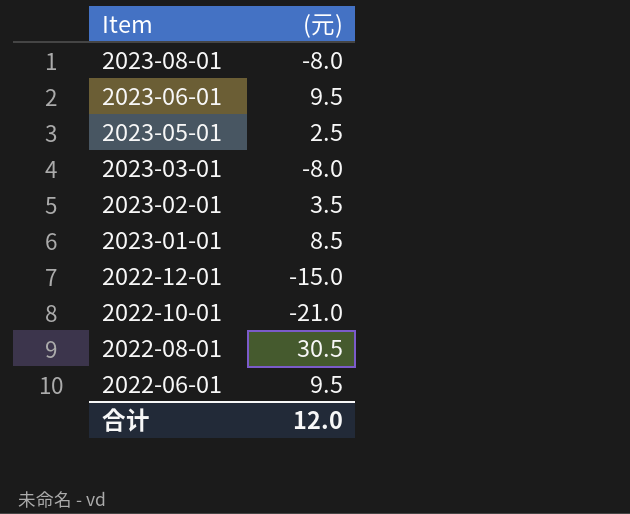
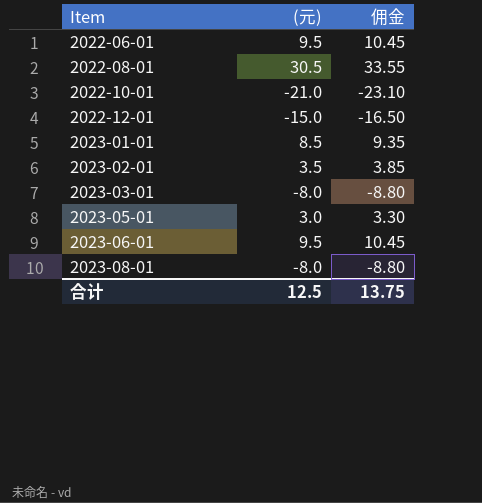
row order: Item descending -> Item ascending
column 佣金 | formula: none -> [(元)] * 1.1
2023-05-01 | (元): 2.5 -> 3.0
合计 | (元): 12.0 -> 12.5

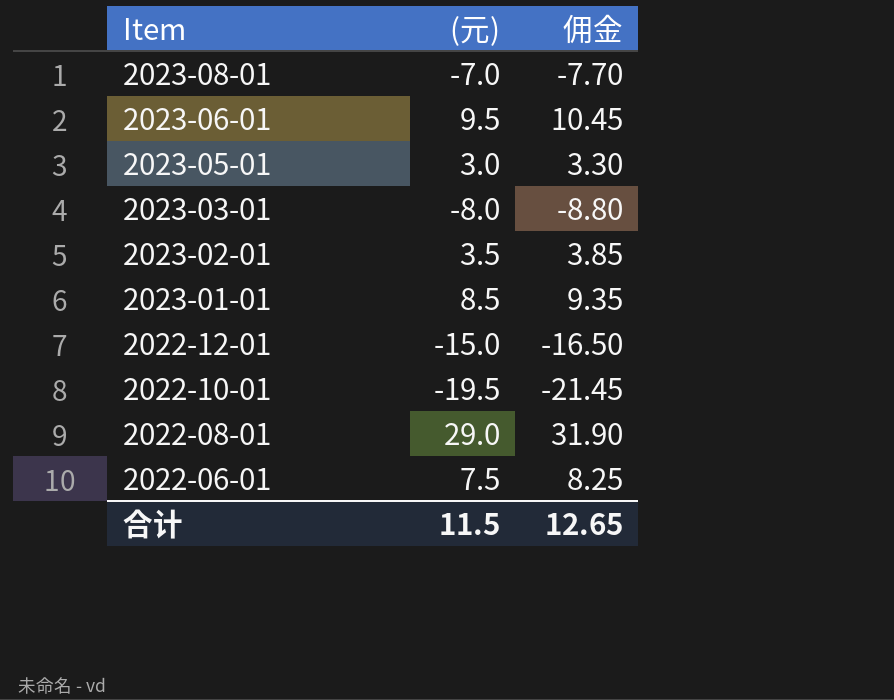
row order: Item ascending -> Item descending
2023-08-01 | (元): -8.0 -> -7.0
2023-08-01 | 佣金: -8.80 -> -7.70
2022-10-01 | (元): -21.0 -> -19.5
2022-10-01 | 佣金: -23.10 -> -21.45
2022-08-01 | (元): 30.5 -> 29.0
2022-08-01 | 佣金: 33.55 -> 31.90
2022-06-01 | (元): 9.5 -> 7.5
2022-06-01 | 佣金: 10.45 -> 8.25
合计 | (元): 12.5 -> 11.5
合计 | 佣金: 13.75 -> 12.65

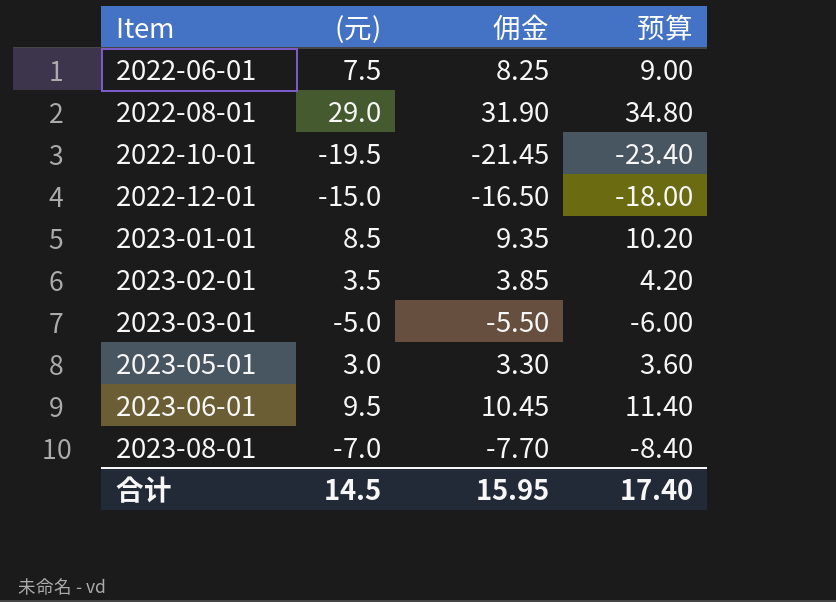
row order: Item descending -> Item ascending
column 预算 | formula: none -> [(元)] * 1.2
2023-03-01 | (元): -8.0 -> -5.0
2023-03-01 | 佣金: -8.80 -> -5.50
合计 | (元): 11.5 -> 14.5
合计 | 佣金: 12.65 -> 15.95

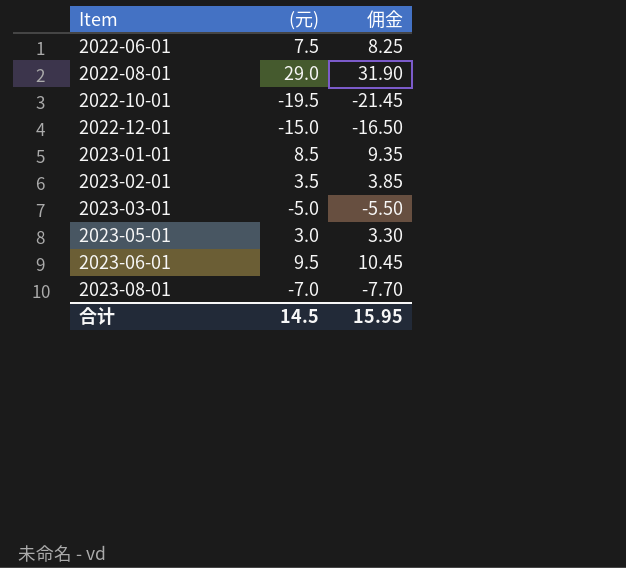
column 预算 | formula: [(元)] * 1.2 -> none

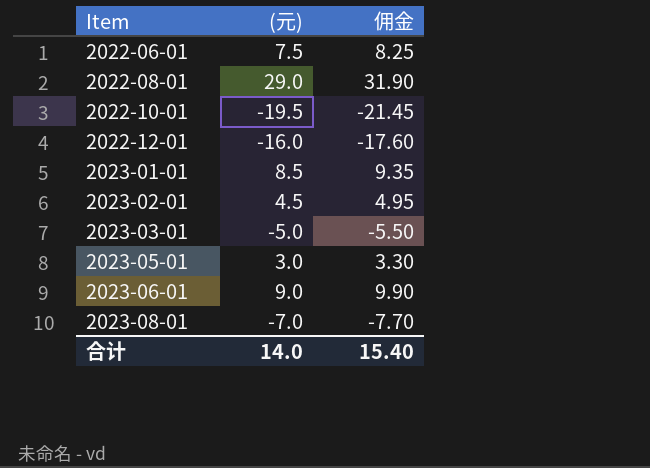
2022-12-01 | (元): -15.0 -> -16.0
2022-12-01 | 佣金: -16.50 -> -17.60
2023-02-01 | (元): 3.5 -> 4.5
2023-02-01 | 佣金: 3.85 -> 4.95
2023-06-01 | (元): 9.5 -> 9.0
2023-06-01 | 佣金: 10.45 -> 9.90
合计 | (元): 14.5 -> 14.0
合计 | 佣金: 15.95 -> 15.40

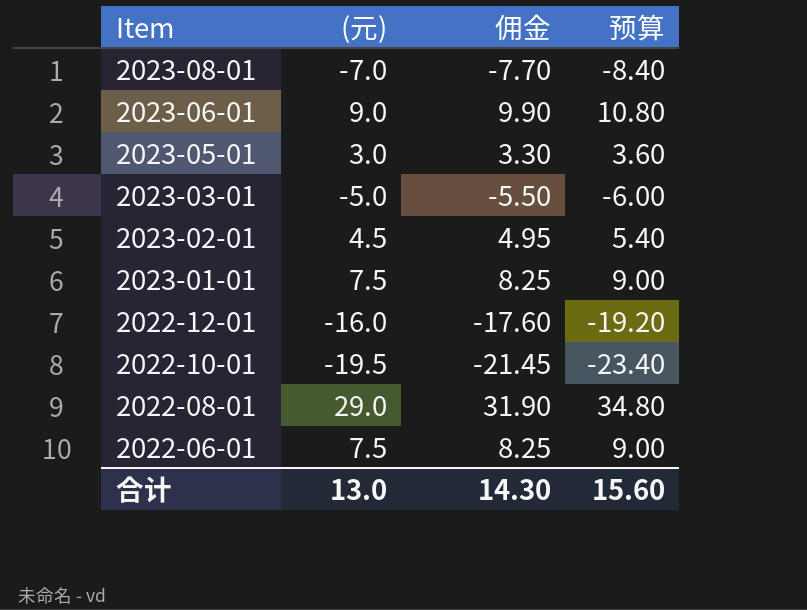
row order: Item ascending -> Item descending
column 预算 | formula: none -> [(元)] * 1.2
2023-01-01 | (元): 8.5 -> 7.5
2023-01-01 | 佣金: 9.35 -> 8.25
合计 | (元): 14.0 -> 13.0
合计 | 佣金: 15.40 -> 14.30

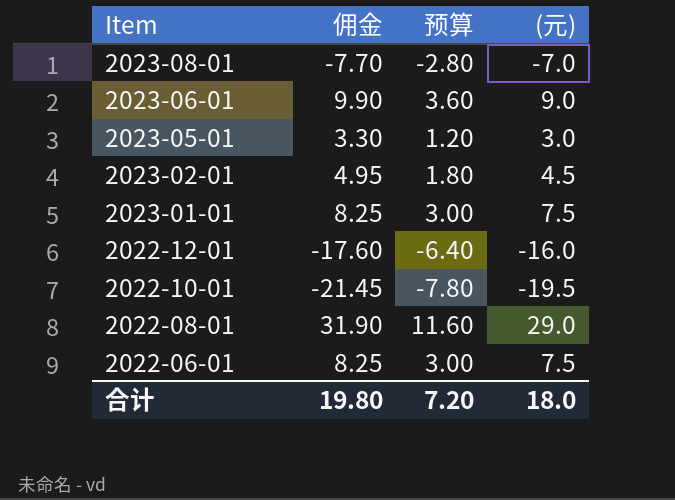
column 预算 | formula: [(元)] * 1.2 -> [(元)] * 0.4
column (元) | position: 2 -> 4
row 2023-03-01: -5.0 | -5.50 | -6.00 -> none
合计 | 佣金: 14.30 -> 19.80
合计 | 预算: 15.60 -> 7.20
合计 | (元): 13.0 -> 18.0

